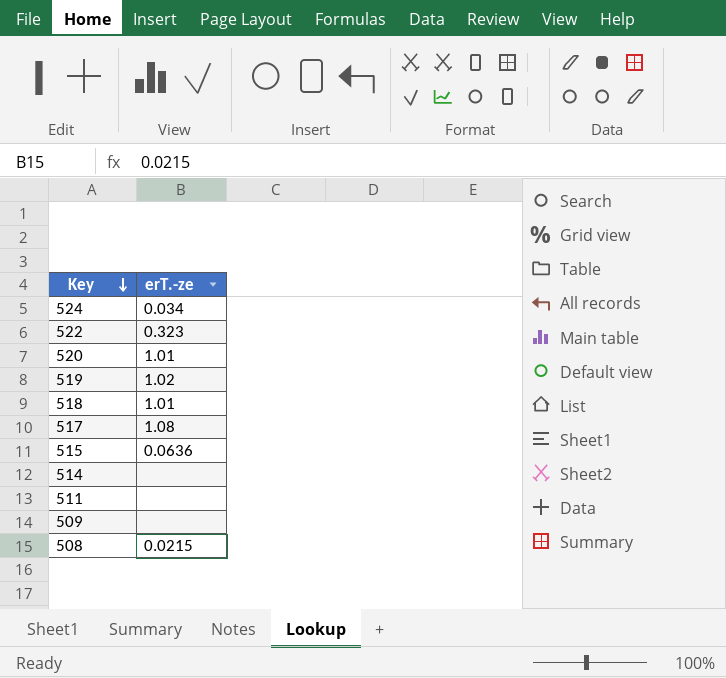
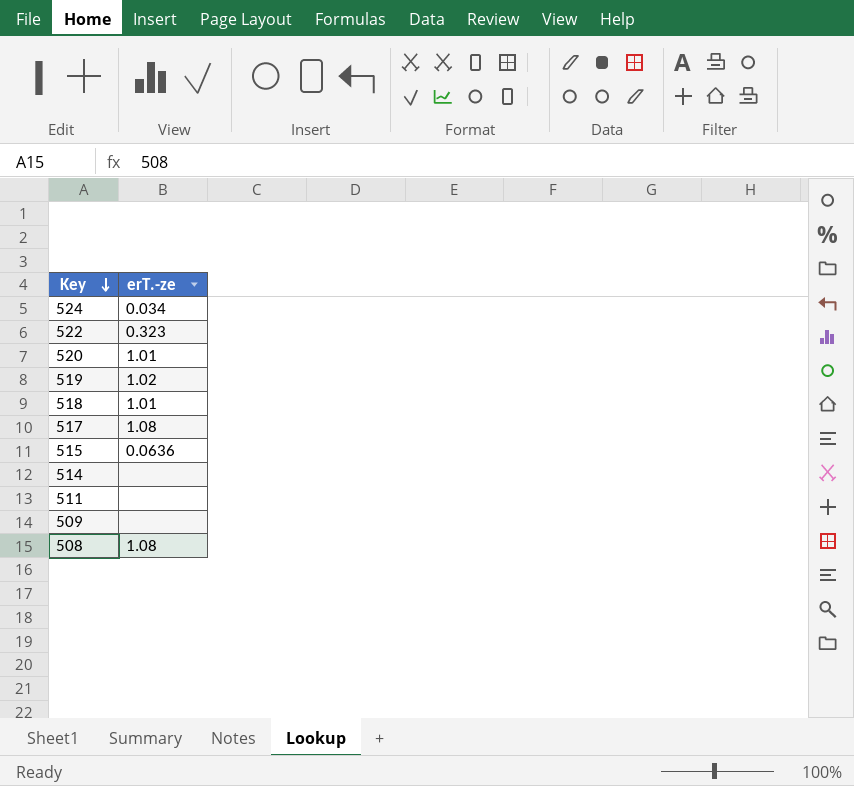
508 | erT.-ze: 0.0215 -> 1.08

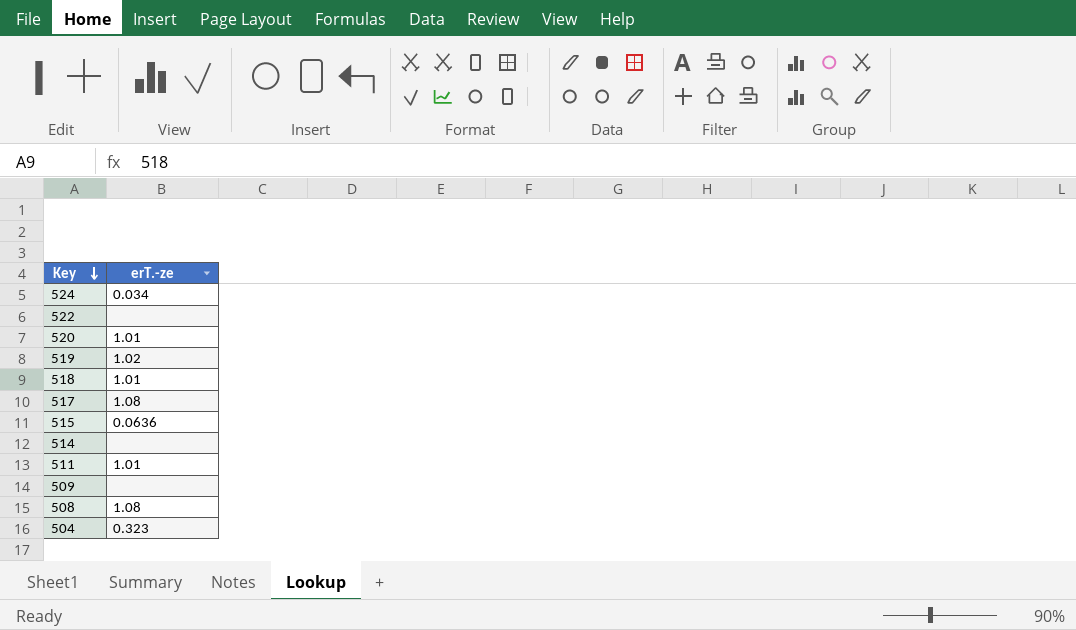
522 | erT.-ze: 0.323 -> none
511 | erT.-ze: none -> 1.01
row 504: none -> 0.323

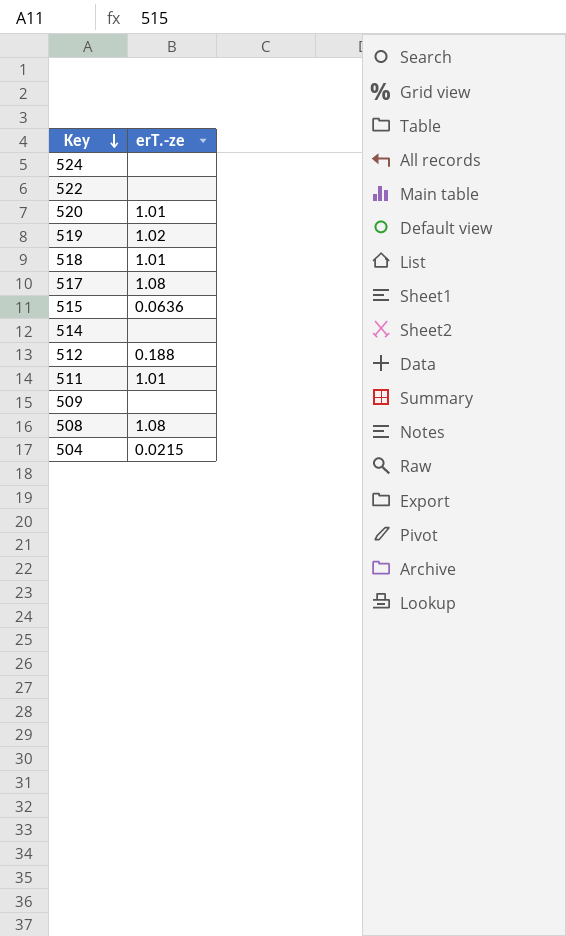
524 | erT.-ze: 0.034 -> none
row 512: none -> 0.188
504 | erT.-ze: 0.323 -> 0.0215

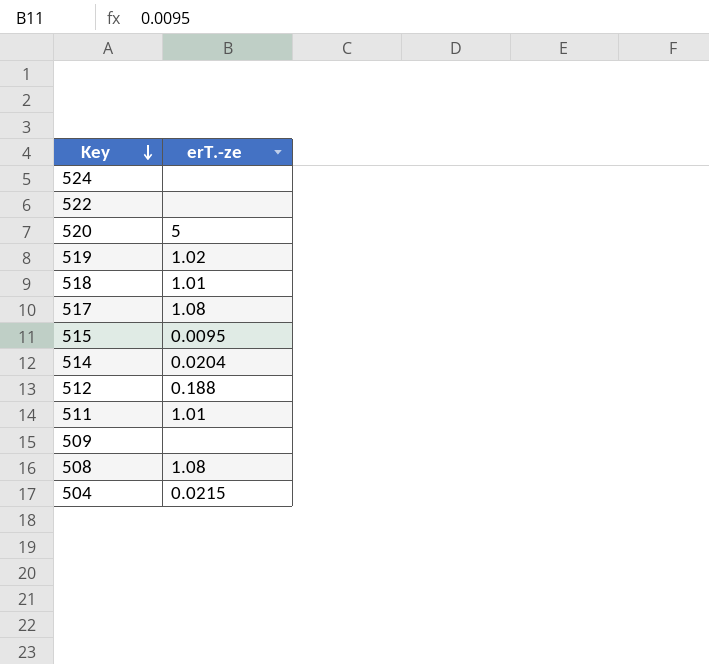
520 | erT.-ze: 1.01 -> 5
515 | erT.-ze: 0.0636 -> 0.0095
514 | erT.-ze: none -> 0.0204

